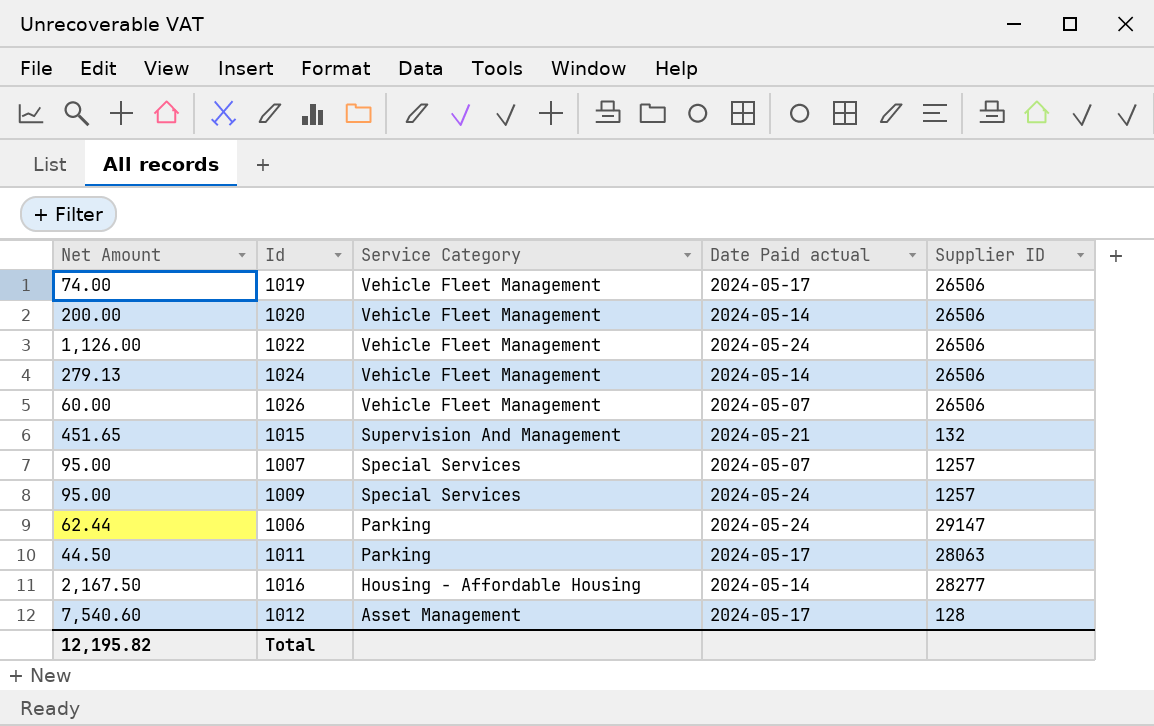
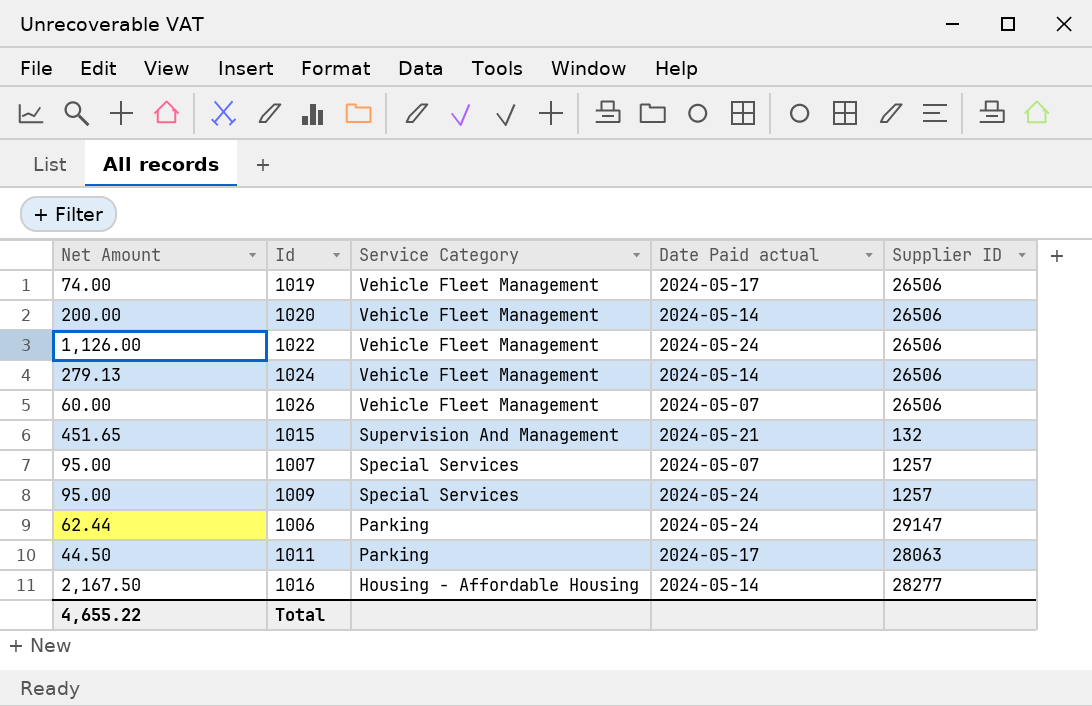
row 1012: 7,540.60 | Asset Management | 2024-05-17 | 128 -> none
Total | Net Amount: 12,195.82 -> 4,655.22

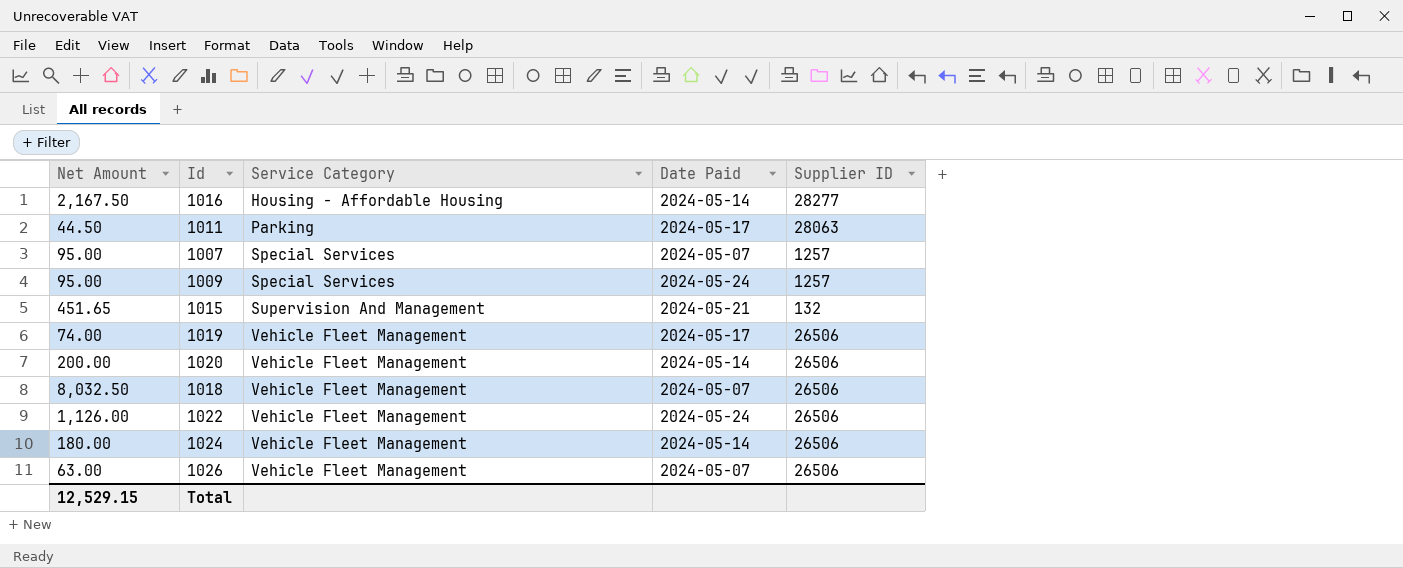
row order: Service Category descending -> Service Category ascending
column name: Date Paid actual -> Date Paid
row 1006: 62.44 | Parking | 2024-05-24 | 29147 -> none
row 1018: none -> 8,032.50 | Vehicle Fleet Management | 2024-05-07 | 26506
1024 | Net Amount: 279.13 -> 180.00
1026 | Net Amount: 60.00 -> 63.00
Total | Net Amount: 4,655.22 -> 12,529.15

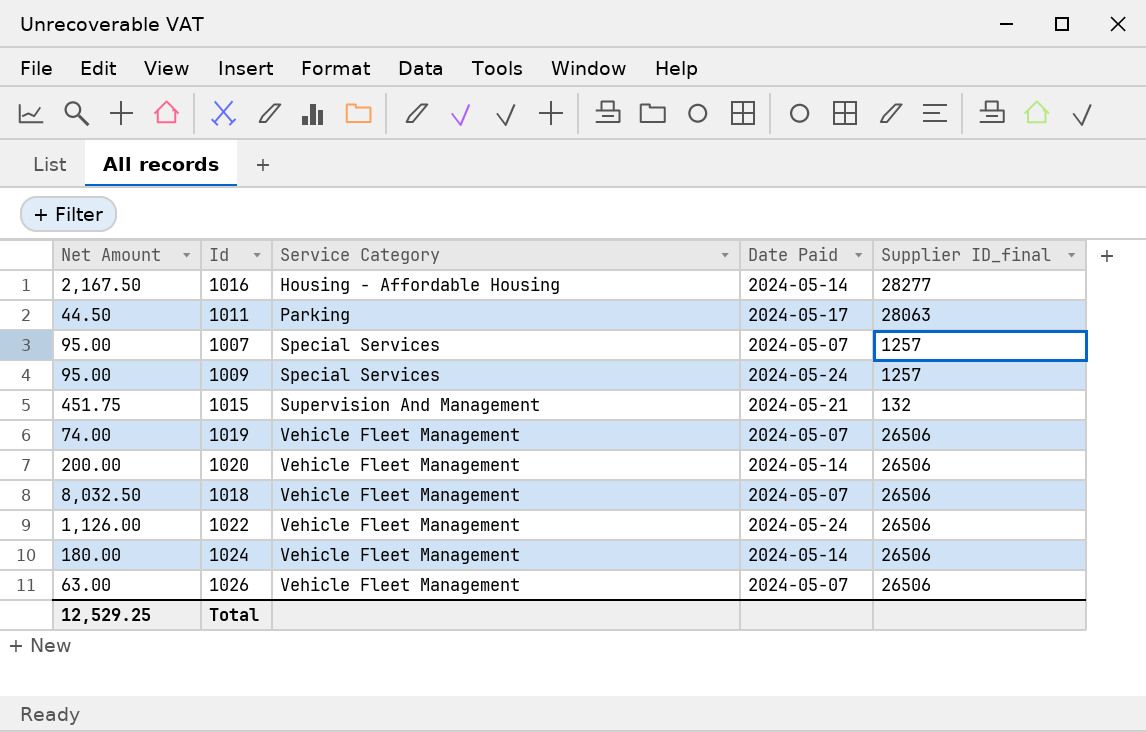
column name: Supplier ID -> Supplier ID_final
1015 | Net Amount: 451.65 -> 451.75
1019 | Date Paid: 2024-05-17 -> 2024-05-07
Total | Net Amount: 12,529.15 -> 12,529.25

